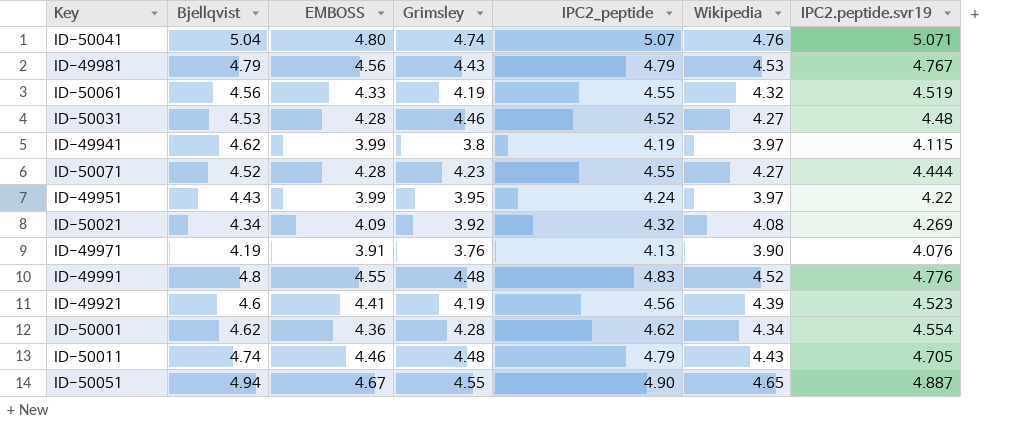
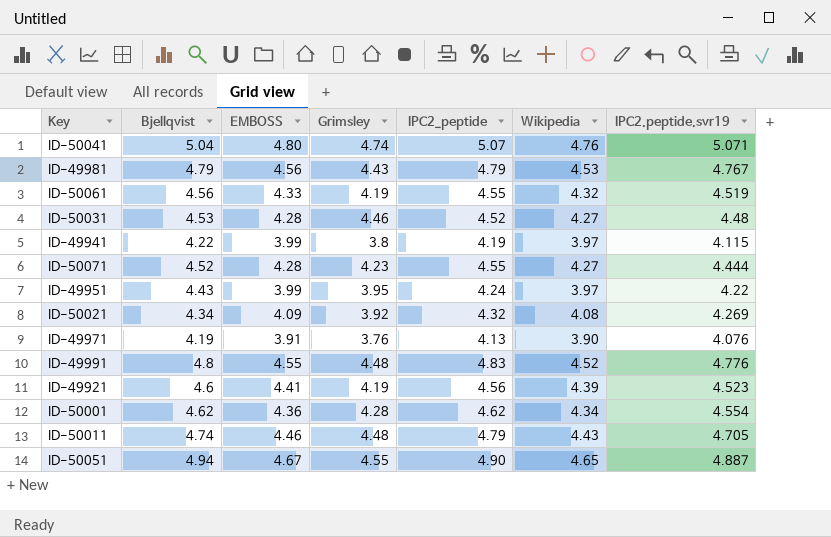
ID-49941 | Bjellqvist: 4.62 -> 4.22

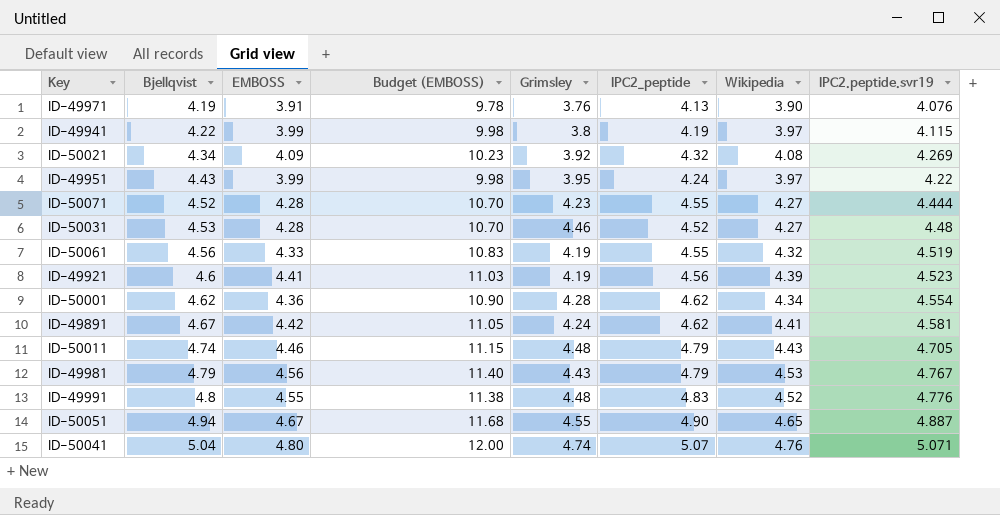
row order: none -> Bjellqvist ascending
column Budget (EMBOSS) | formula: none -> [EMBOSS] * 2.5
row ID-49891: none -> 4.67 | 4.42 | 11.05 | 4.24 | 4.62 | 4.41 | 4.581

